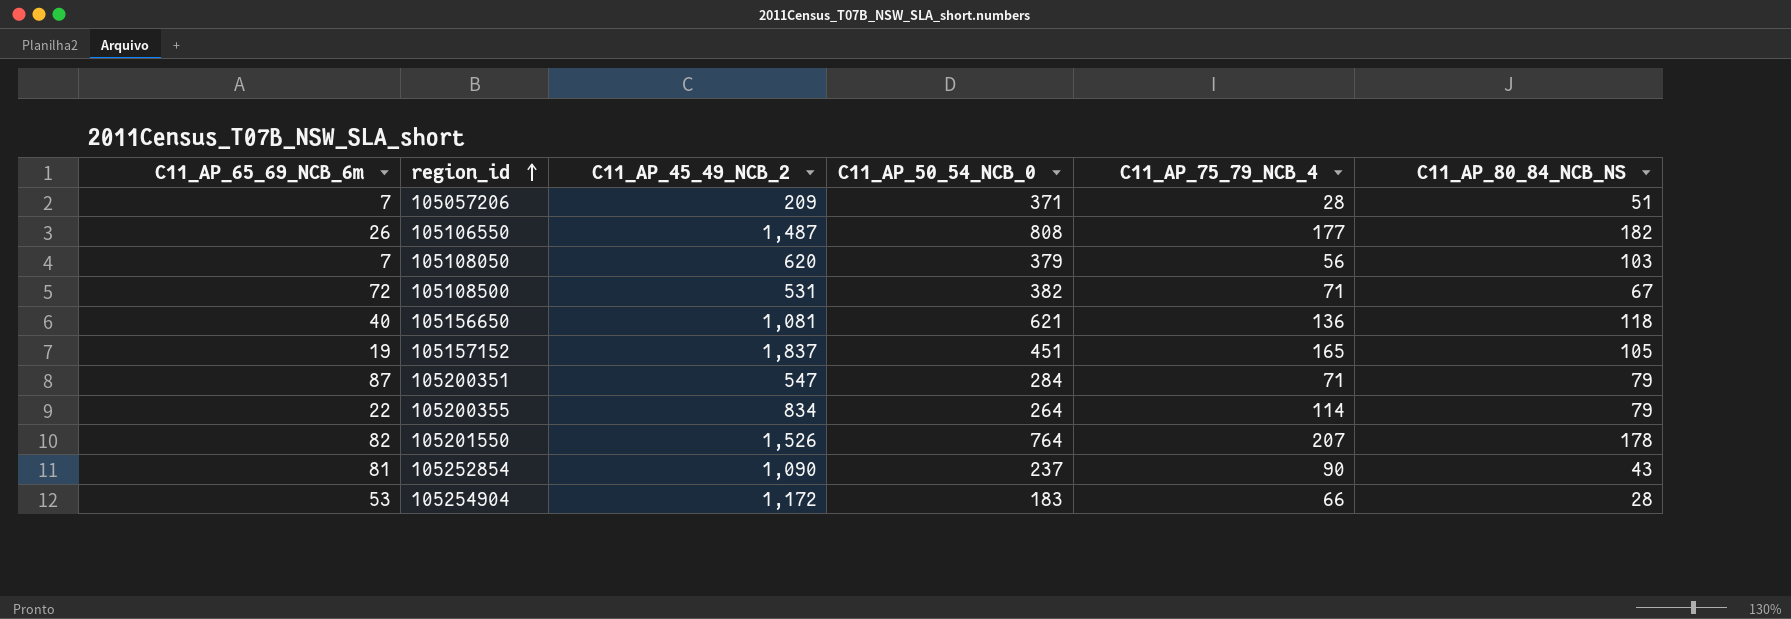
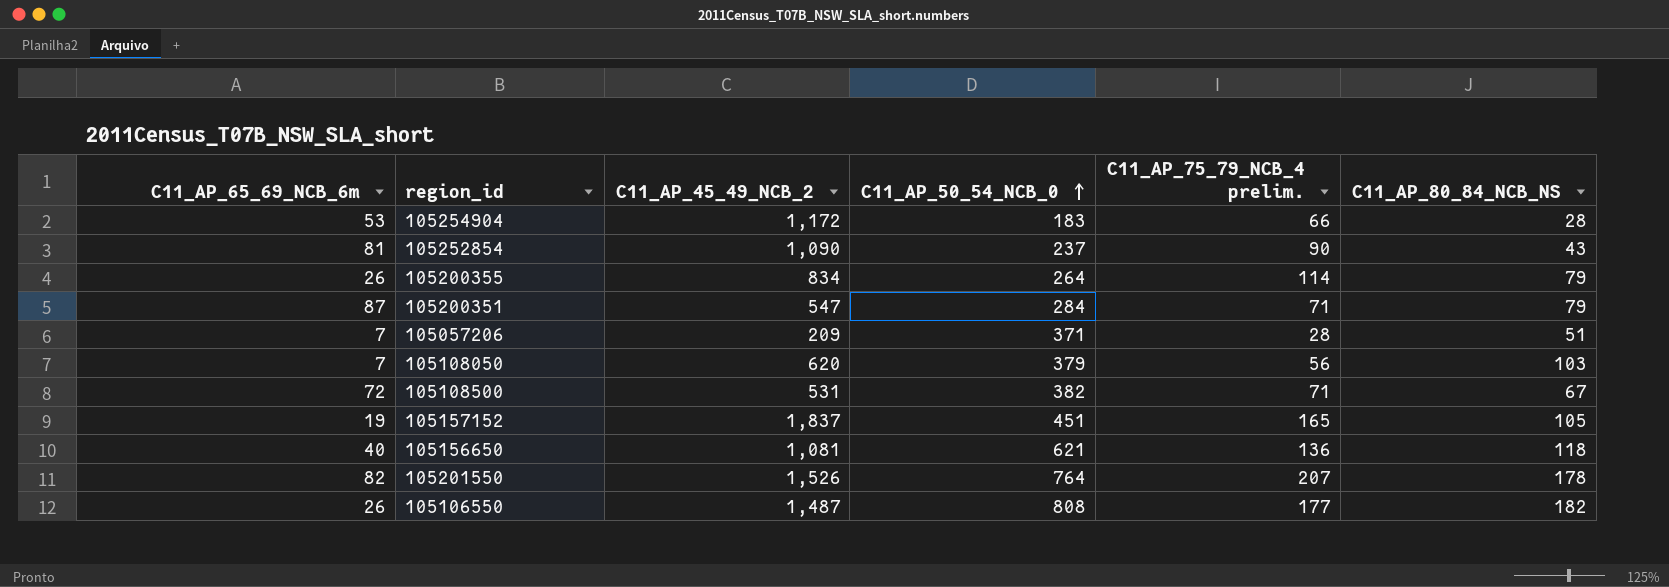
row order: region_id ascending -> C11_AP_50_54_NCB_0 ascending
column name: C11_AP_75_79_NCB_4 -> C11_AP_75_79_NCB_4 prelim.
105200355 | C11_AP_65_69_NCB_6m: 22 -> 26

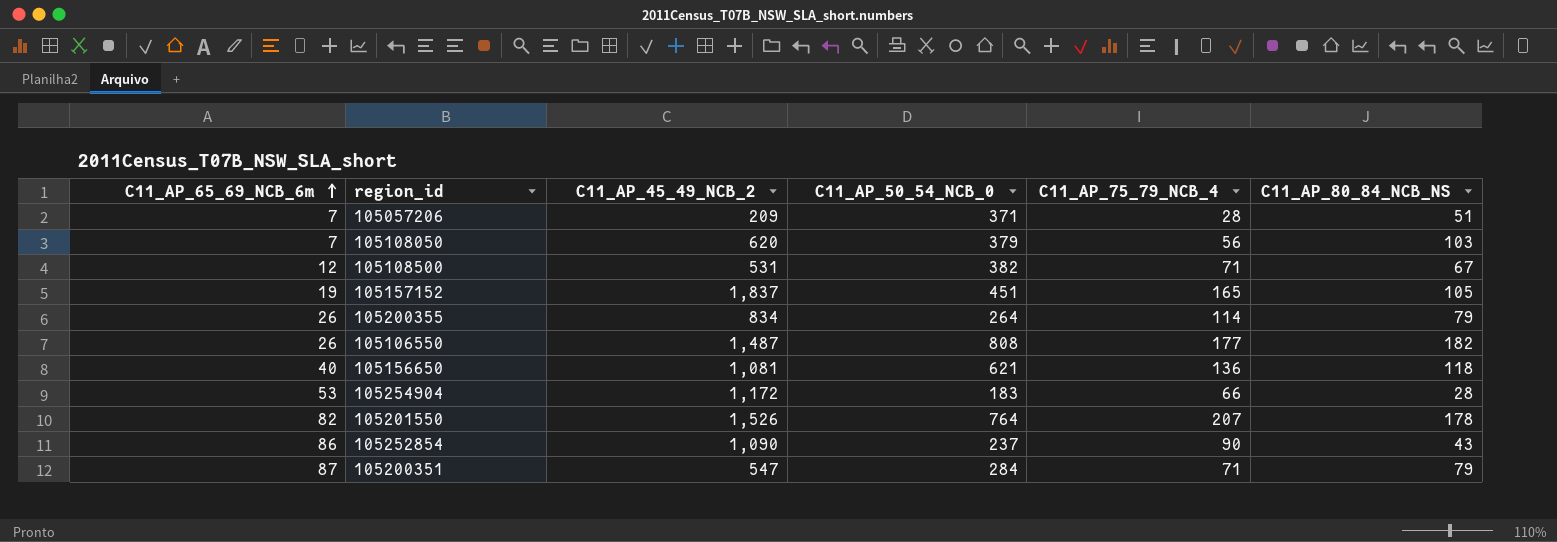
row order: C11_AP_50_54_NCB_0 ascending -> C11_AP_65_69_NCB_6m ascending
column name: C11_AP_75_79_NCB_4 prelim. -> C11_AP_75_79_NCB_4
105108500 | C11_AP_65_69_NCB_6m: 72 -> 12
105252854 | C11_AP_65_69_NCB_6m: 81 -> 86

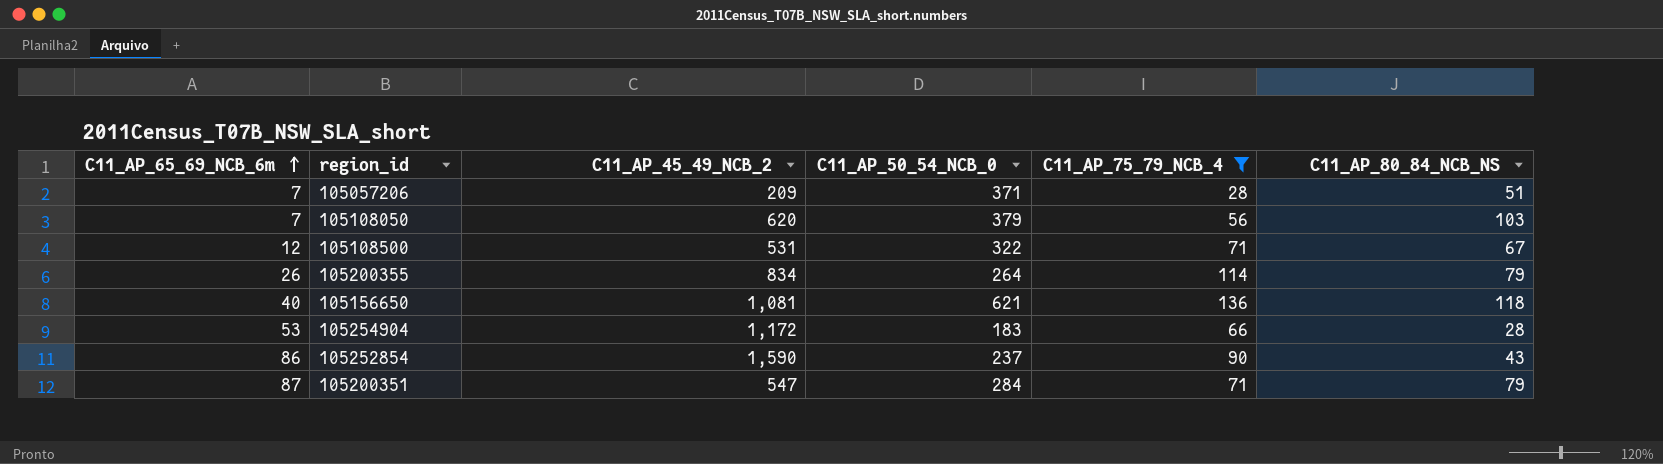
filter: none -> C11_AP_75_79_NCB_4 <= 136
105108500 | C11_AP_50_54_NCB_0: 382 -> 322
105252854 | C11_AP_45_49_NCB_2: 1,090 -> 1,590

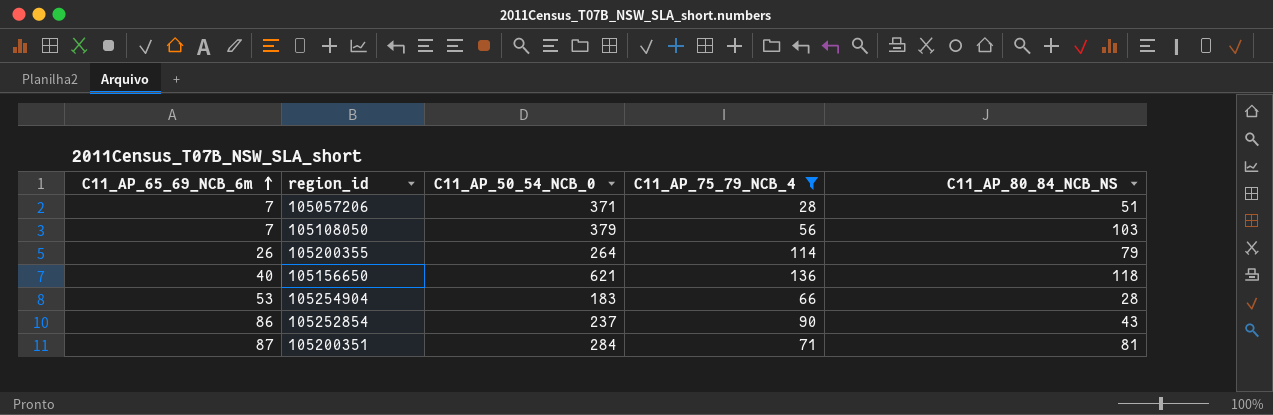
column C11_AP_45_49_NCB_2 | position: 3 -> none
row 105108500: 12 | 531 | 322 | 71 | 67 -> none
105200351 | C11_AP_80_84_NCB_NS: 79 -> 81

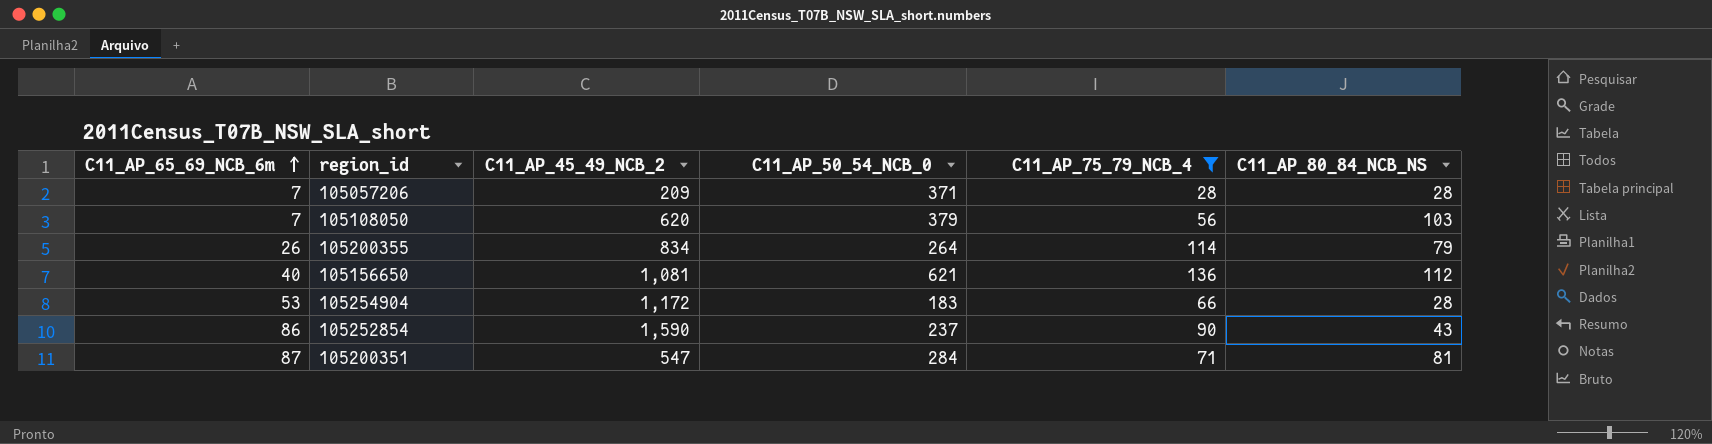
column C11_AP_45_49_NCB_2 | position: none -> 3
105057206 | C11_AP_80_84_NCB_NS: 51 -> 28
105156650 | C11_AP_80_84_NCB_NS: 118 -> 112

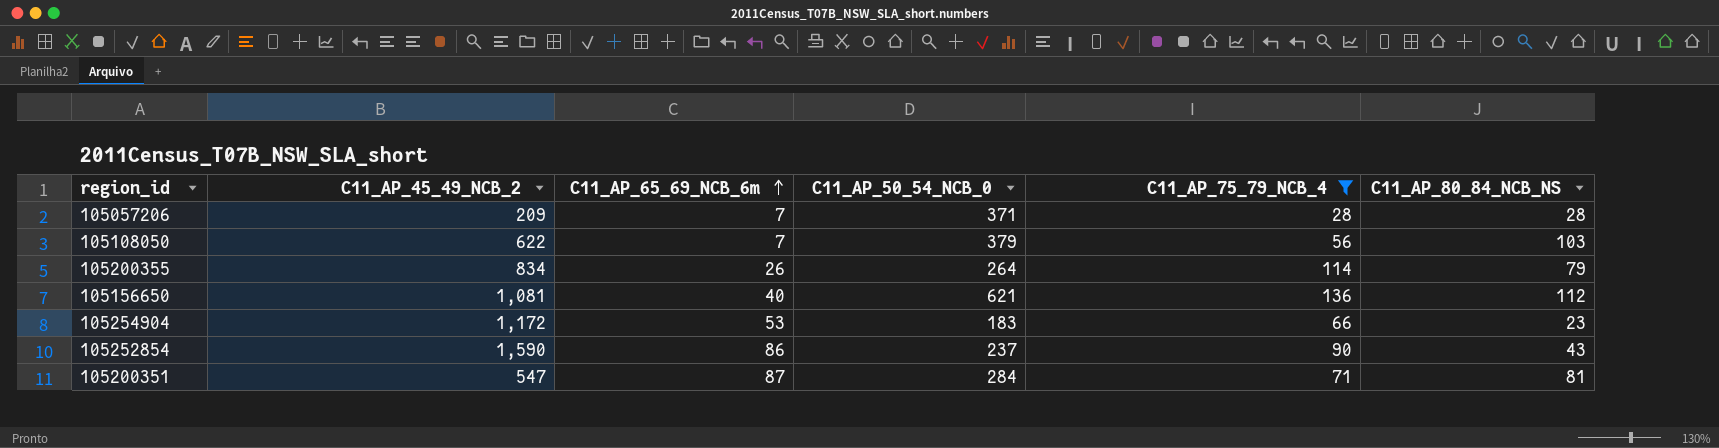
column C11_AP_65_69_NCB_6m | position: 1 -> 3
105108050 | C11_AP_45_49_NCB_2: 620 -> 622
105254904 | C11_AP_80_84_NCB_NS: 28 -> 23

